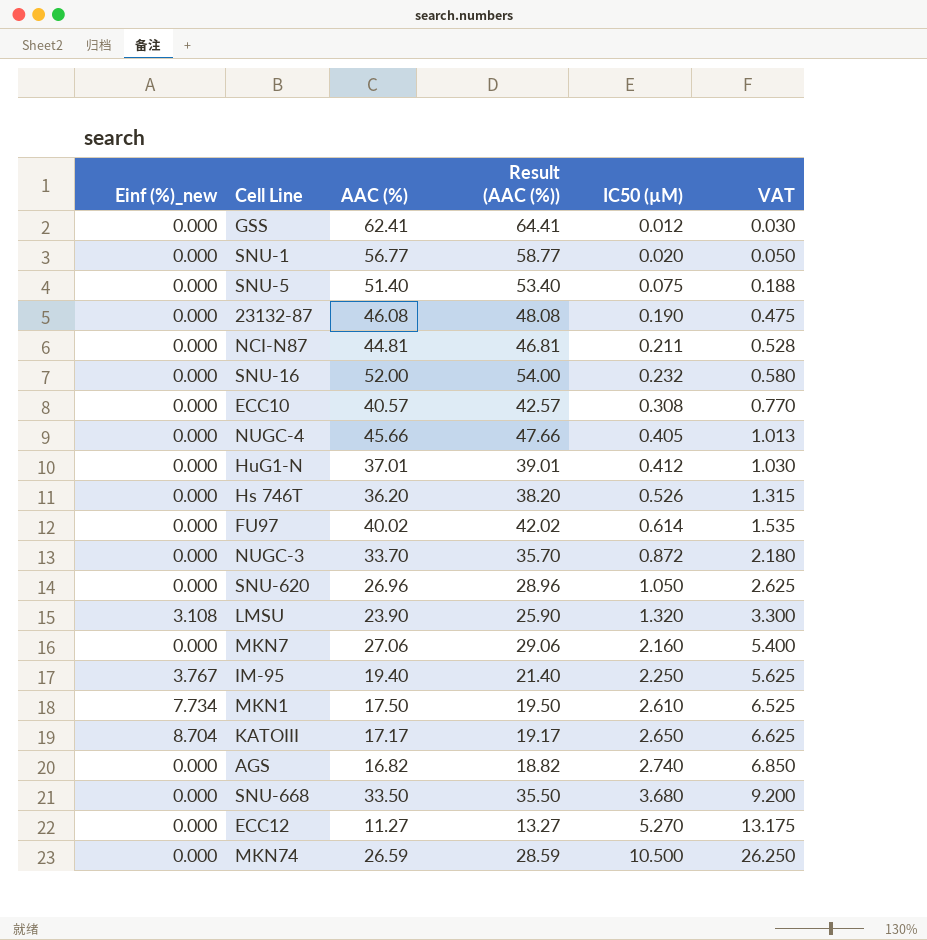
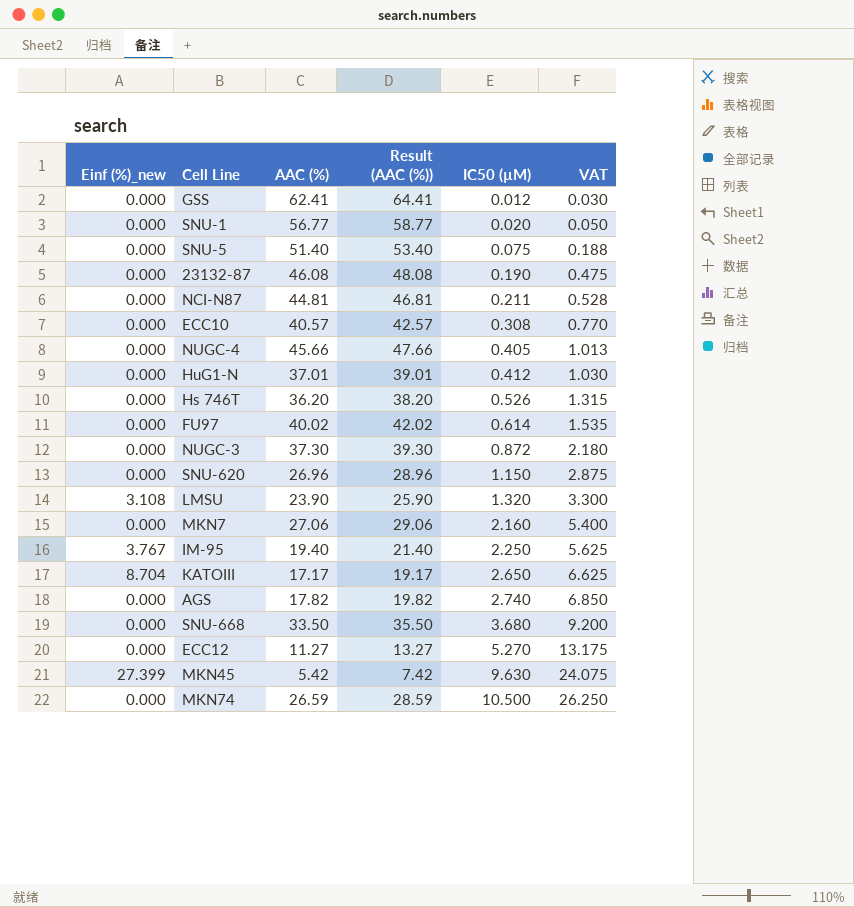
row SNU-16: 0.000 | 52.00 | 54.00 | 0.232 | 0.580 -> none
row MKN1: 7.734 | 17.50 | 19.50 | 2.610 | 6.525 -> none
NUGC-3 | AAC (%): 33.70 -> 37.30
NUGC-3 | Result (AAC (%)): 35.70 -> 39.30
SNU-620 | IC50 (µM): 1.050 -> 1.150
SNU-620 | VAT: 2.625 -> 2.875
AGS | AAC (%): 16.82 -> 17.82
AGS | Result (AAC (%)): 18.82 -> 19.82
row MKN45: none -> 27.399 | 5.42 | 7.42 | 9.630 | 24.075

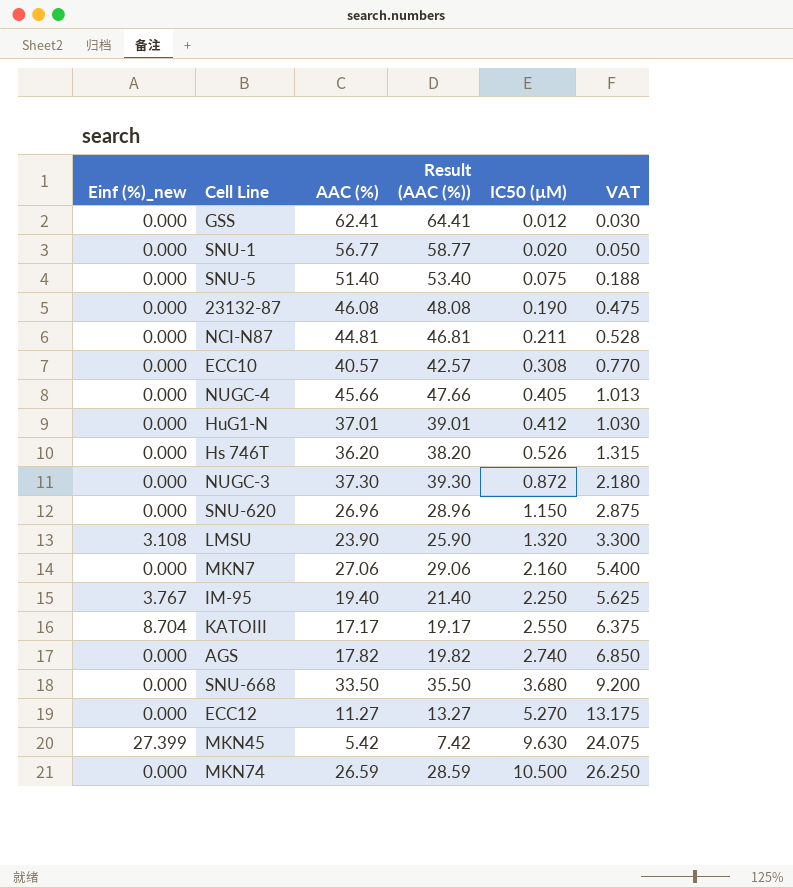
row FU97: 0.000 | 40.02 | 42.02 | 0.614 | 1.535 -> none
KATOIII | IC50 (µM): 2.650 -> 2.550
KATOIII | VAT: 6.625 -> 6.375

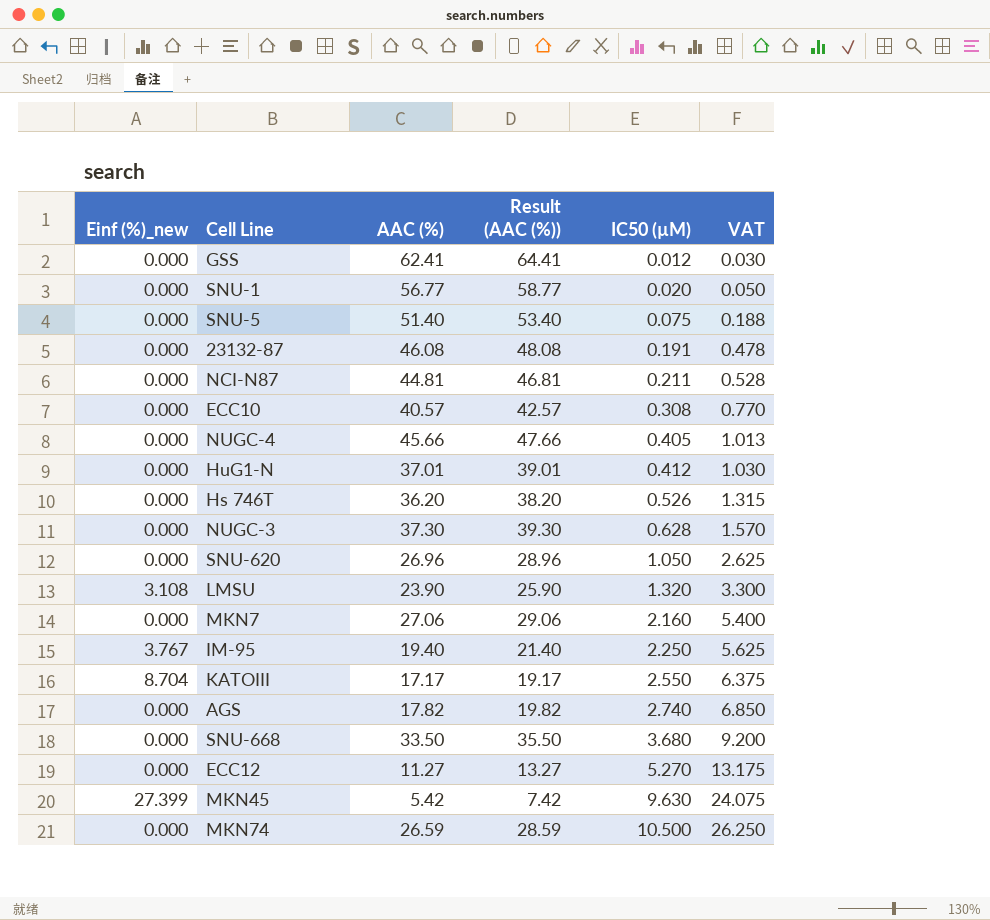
23132-87 | IC50 (µM): 0.190 -> 0.191
23132-87 | VAT: 0.475 -> 0.478
NUGC-3 | IC50 (µM): 0.872 -> 0.628
NUGC-3 | VAT: 2.180 -> 1.570
SNU-620 | IC50 (µM): 1.150 -> 1.050
SNU-620 | VAT: 2.875 -> 2.625

